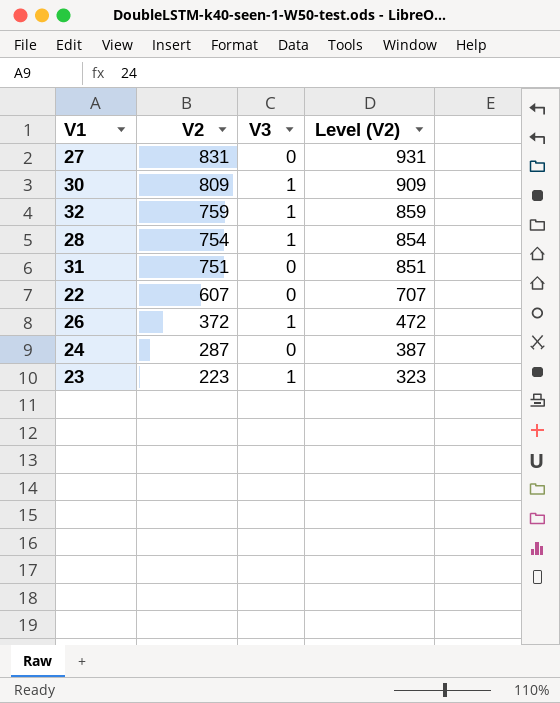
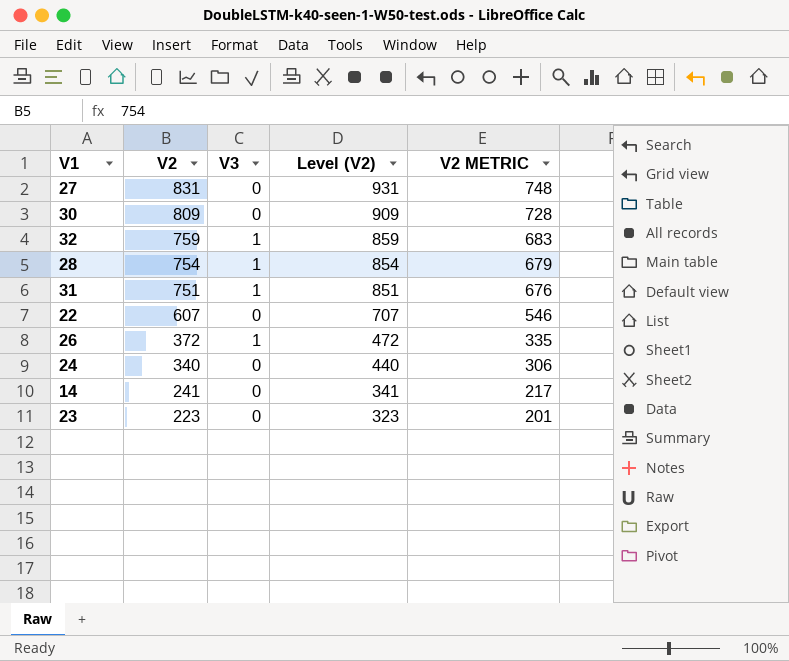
column V2 METRIC | formula: none -> [V2] * 0.9
30 | V3: 1 -> 0
31 | V3: 0 -> 1
24 | V2: 287 -> 340
24 | Level (V2): 387 -> 440
row 14: none -> 241 | 0 | 341 | 217
23 | V3: 1 -> 0

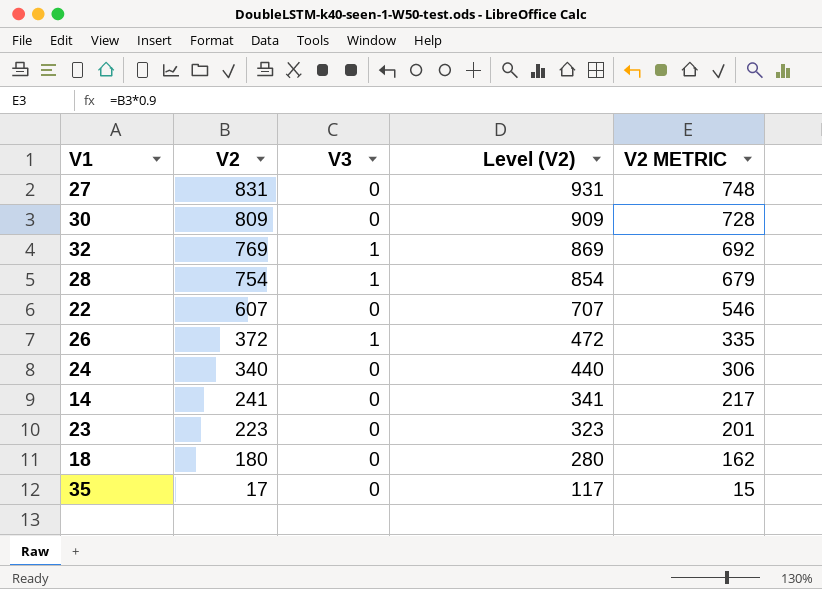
row 31: 751 | 1 | 851 | 676 -> none
32 | V2: 759 -> 769
32 | Level (V2): 859 -> 869
32 | V2 METRIC: 683 -> 692
row 18: none -> 180 | 0 | 280 | 162
row 35: none -> 17 | 0 | 117 | 15

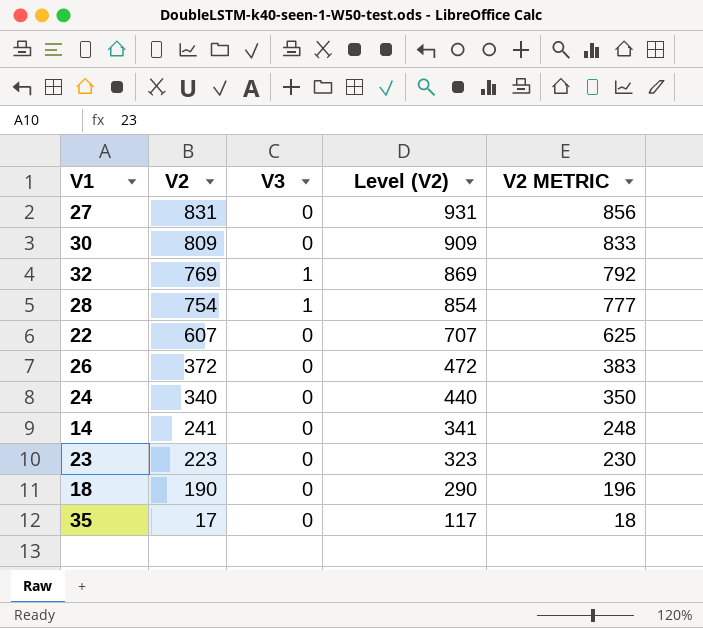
column V2 METRIC | formula: [V2] * 0.9 -> [V2] * 1.03
26 | V3: 1 -> 0
18 | V2: 180 -> 190
18 | Level (V2): 280 -> 290

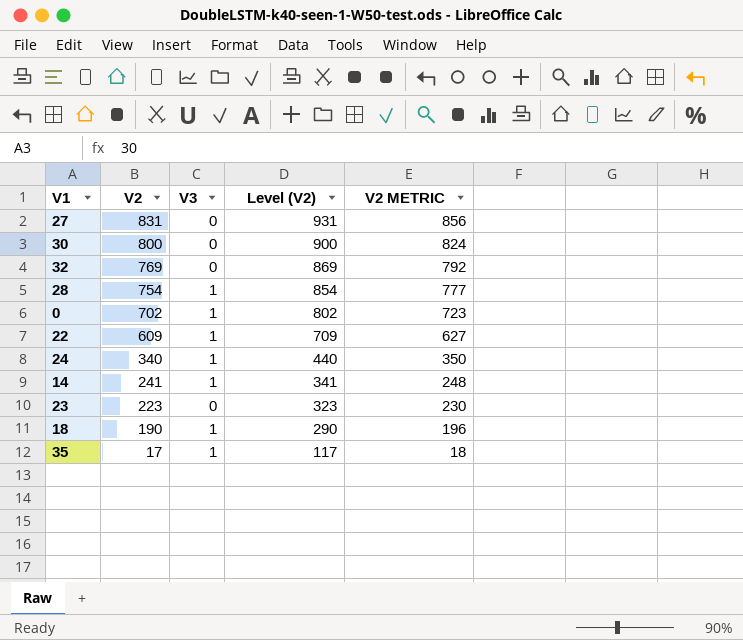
row 26: 372 | 0 | 472 | 383 -> none
30 | V2: 809 -> 800
30 | Level (V2): 909 -> 900
30 | V2 METRIC: 833 -> 824
32 | V3: 1 -> 0
row 0: none -> 702 | 1 | 802 | 723
22 | V2: 607 -> 609
22 | V3: 0 -> 1
22 | Level (V2): 707 -> 709
22 | V2 METRIC: 625 -> 627
24 | V3: 0 -> 1
14 | V3: 0 -> 1
18 | V3: 0 -> 1
35 | V3: 0 -> 1

